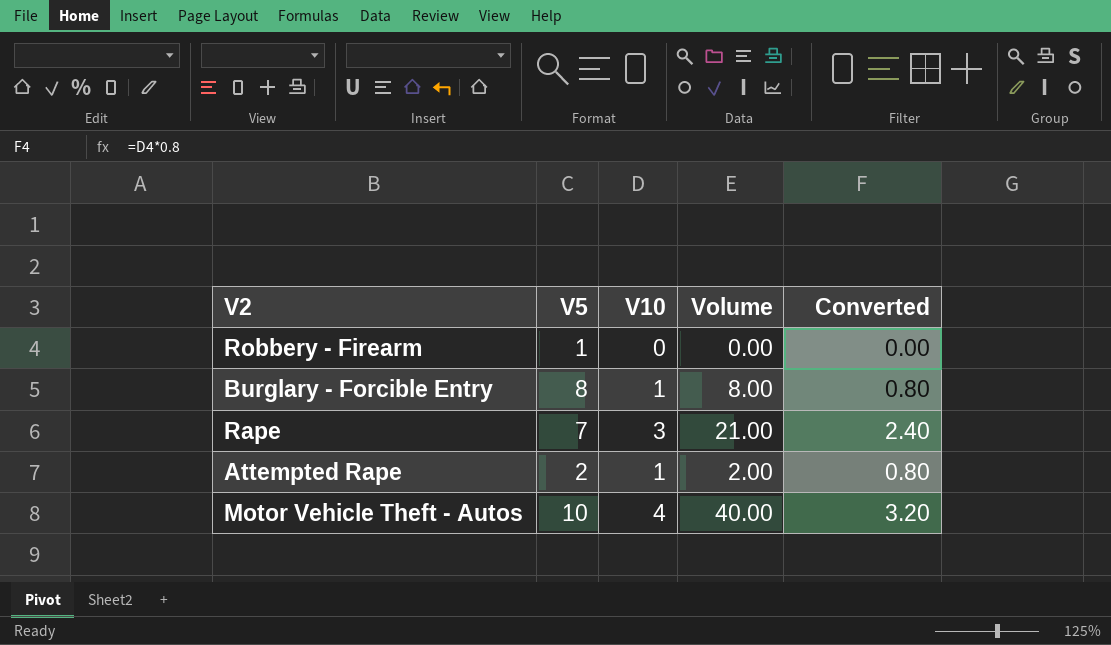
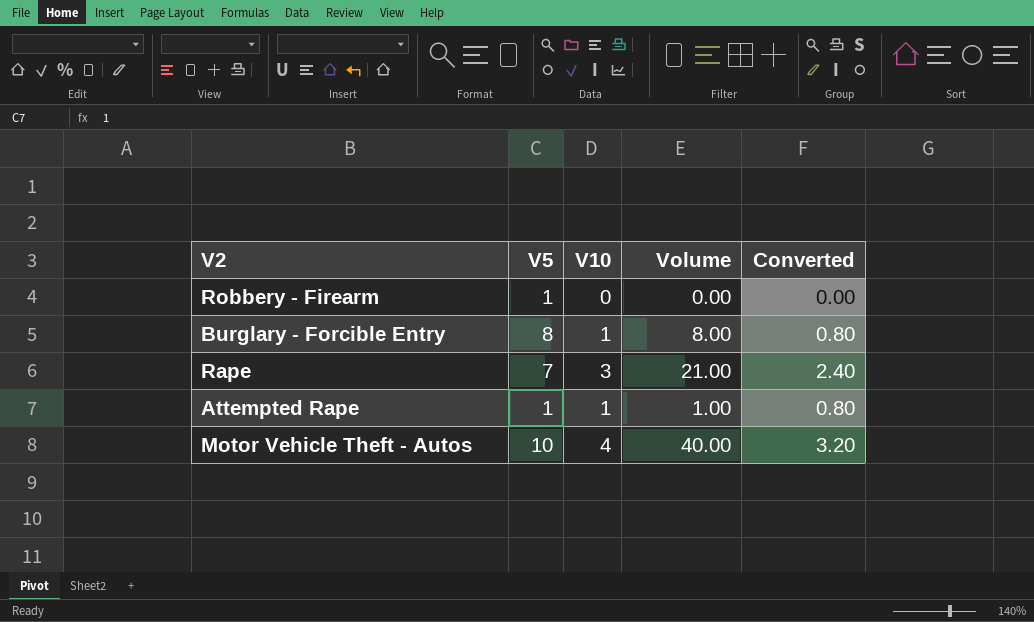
Attempted Rape | V5: 2 -> 1
Attempted Rape | Volume: 2.00 -> 1.00

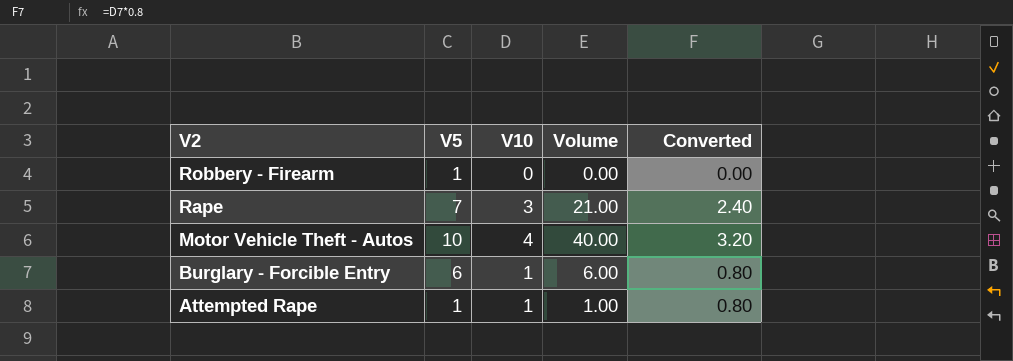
row order: none -> V2 descending
Burglary - Forcible Entry | V5: 8 -> 6
Burglary - Forcible Entry | Volume: 8.00 -> 6.00

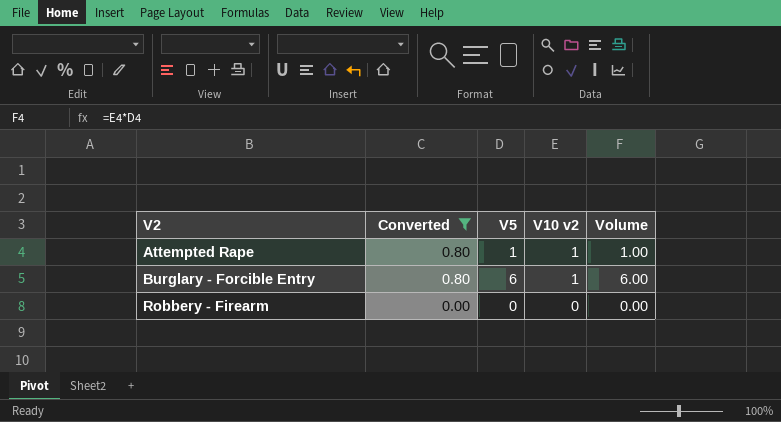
filter: none -> Converted <= 0.80
row order: V2 descending -> V2 ascending
column Converted | position: 5 -> 2
column name: V10 -> V10 v2
Robbery - Firearm | V5: 1 -> 0

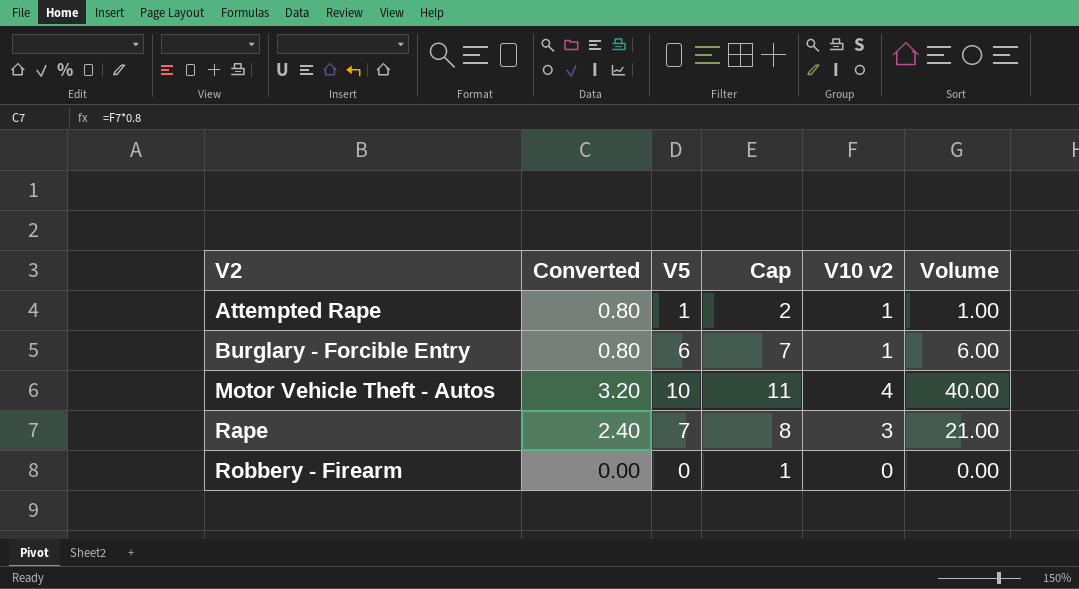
filter: Converted <= 0.80 -> none
column Cap | formula: none -> [V5] + 1

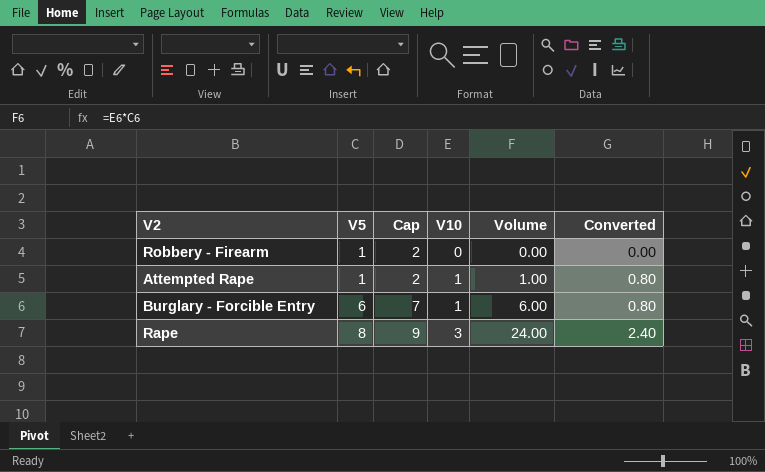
row order: V2 ascending -> V5 ascending
column name: V10 v2 -> V10
column Converted | position: 2 -> 6
row Motor Vehicle Theft - Autos: 3.20 | 10 | 11 | 4 | 40.00 -> none
Robbery - Firearm | V5: 0 -> 1
Robbery - Firearm | Cap: 1 -> 2
Rape | V5: 7 -> 8
Rape | Cap: 8 -> 9
Rape | Volume: 21.00 -> 24.00

